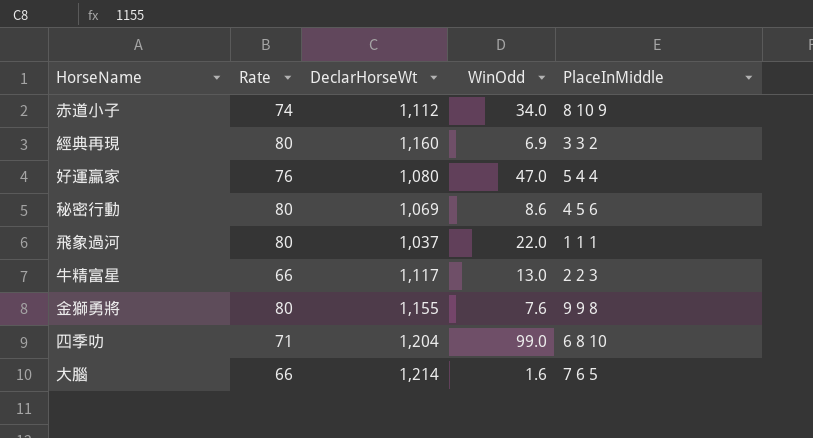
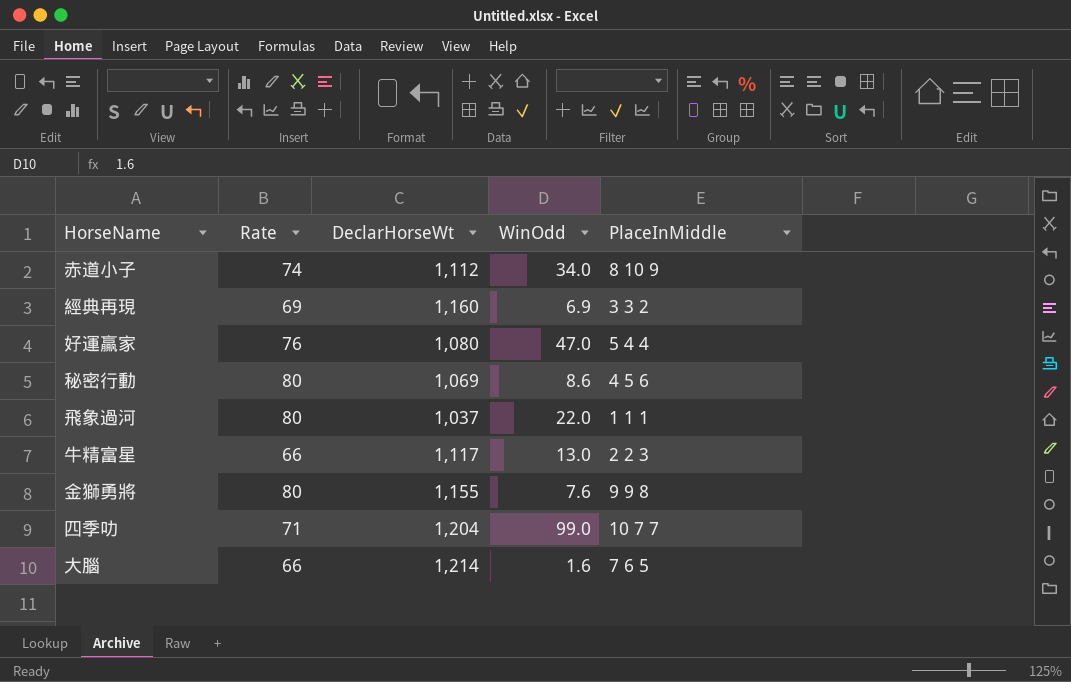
經典再現 | Rate: 80 -> 69
四季叻 | PlaceInMiddle: 6 8 10 -> 10 7 7

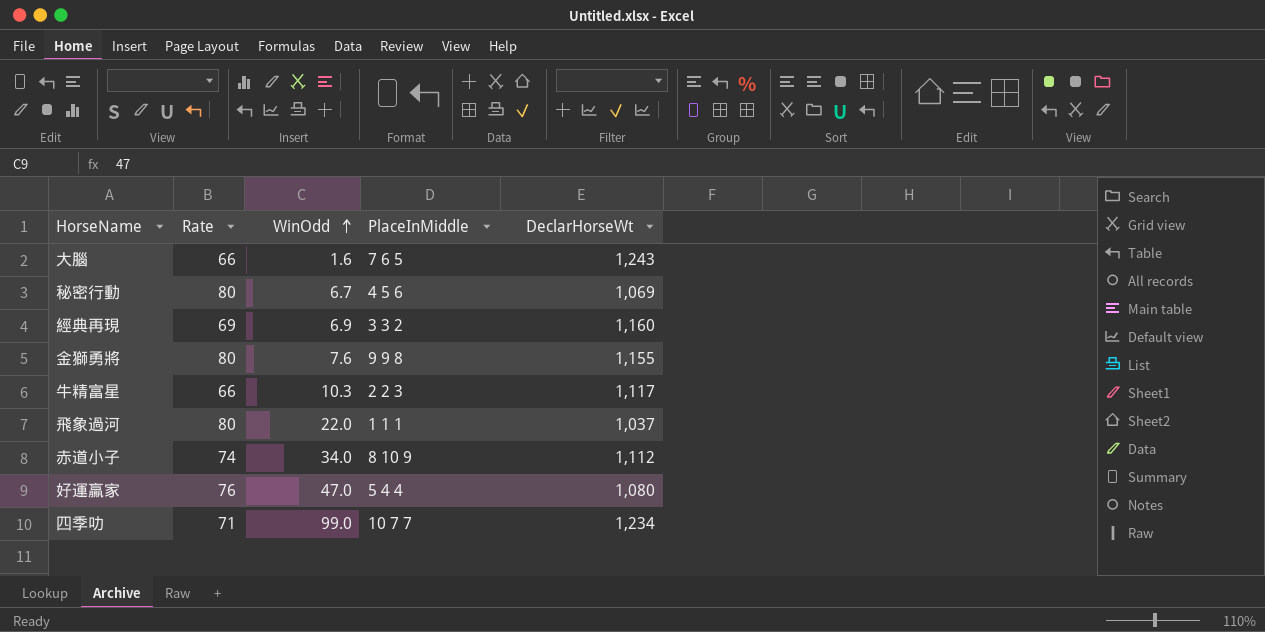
row order: none -> WinOdd ascending
column DeclarHorseWt | position: 3 -> 5
大腦 | DeclarHorseWt: 1,214 -> 1,243
秘密行動 | WinOdd: 8.6 -> 6.7
牛精富星 | WinOdd: 13.0 -> 10.3
四季叻 | DeclarHorseWt: 1,204 -> 1,234

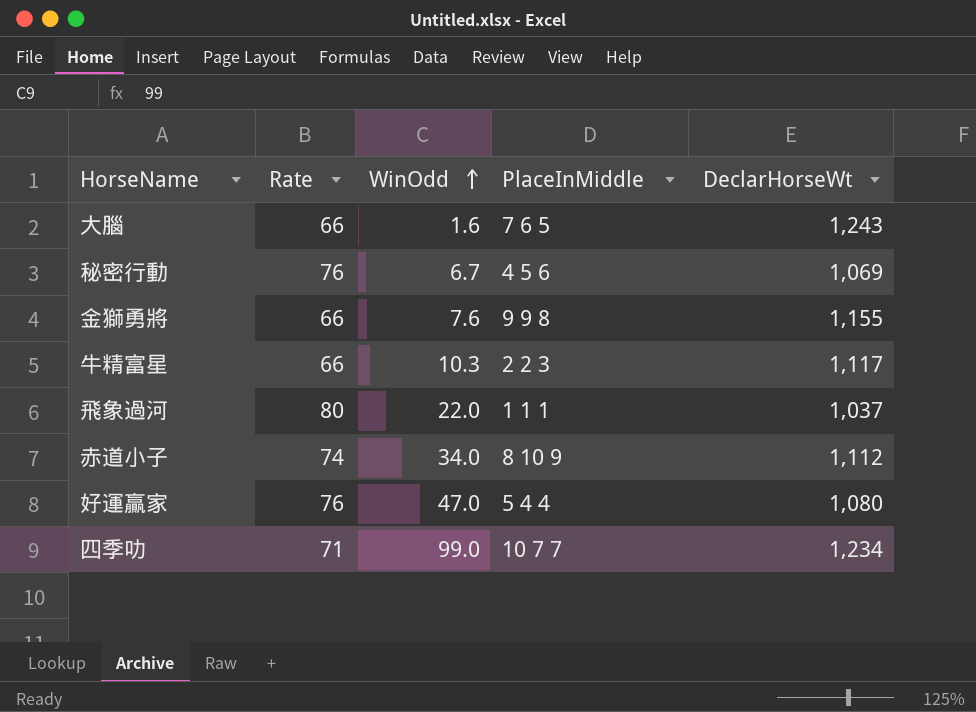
row 經典再現: 69 | 6.9 | 3 3 2 | 1,160 -> none
秘密行動 | Rate: 80 -> 76
金獅勇將 | Rate: 80 -> 66

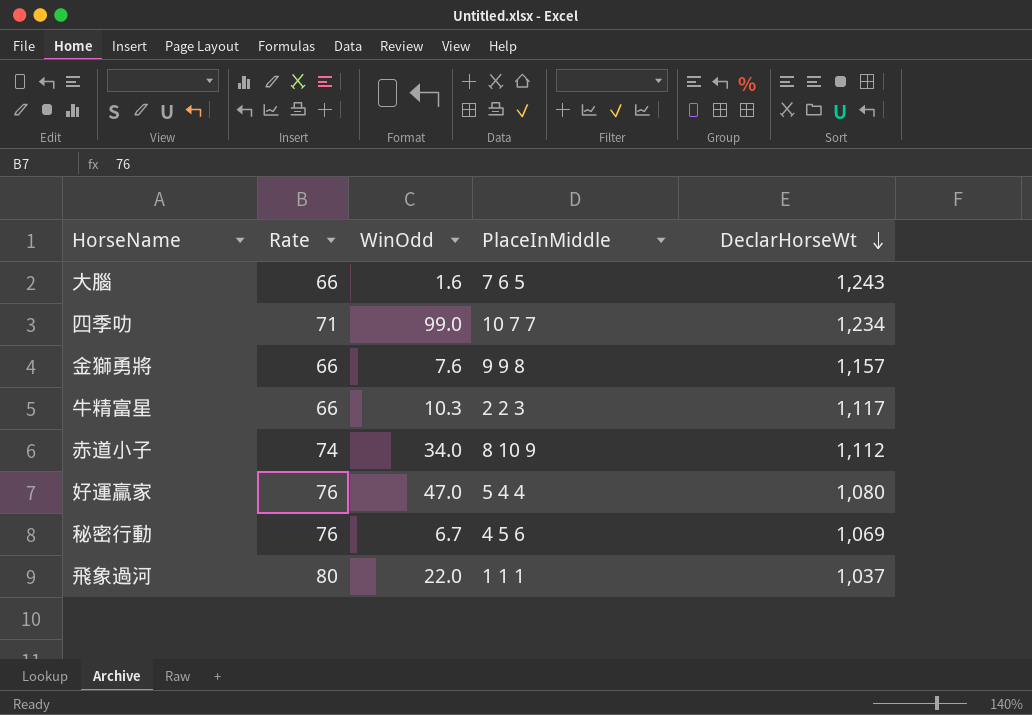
row order: WinOdd ascending -> DeclarHorseWt descending
金獅勇將 | DeclarHorseWt: 1,155 -> 1,157

